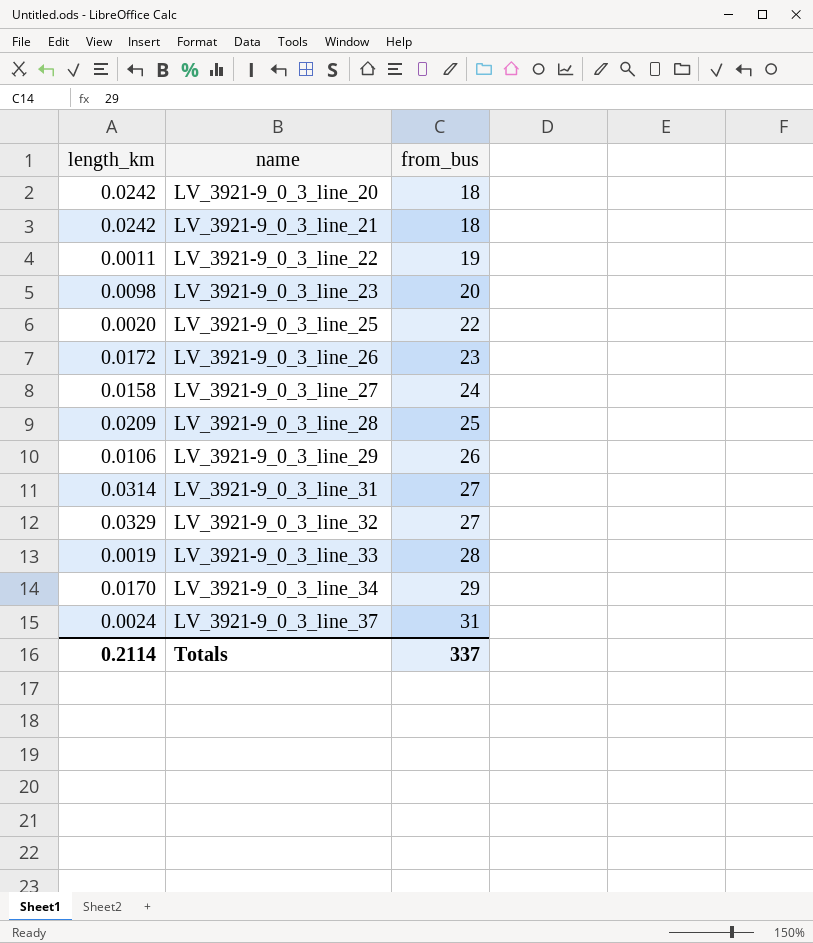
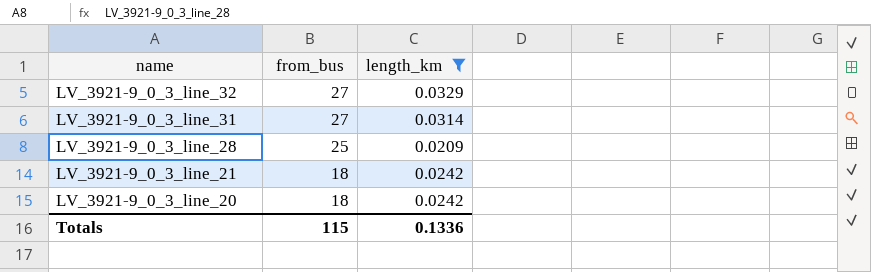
filter: none -> length_km >= 0.0209
row order: name ascending -> name descending
column length_km | position: 1 -> 3
Totals | from_bus: 337 -> 115
Totals | length_km: 0.2114 -> 0.1336

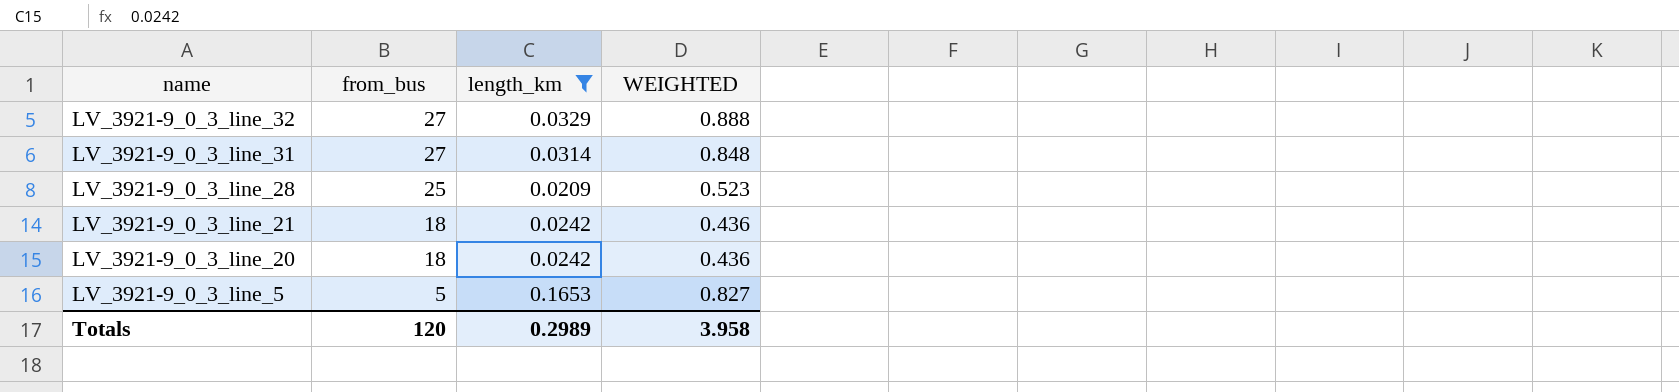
column WEIGHTED | formula: none -> [from_bus] * [length_km]
row LV_3921-9_0_3_line_5: none -> 5 | 0.1653 | 0.827
Totals | from_bus: 115 -> 120
Totals | length_km: 0.1336 -> 0.2989

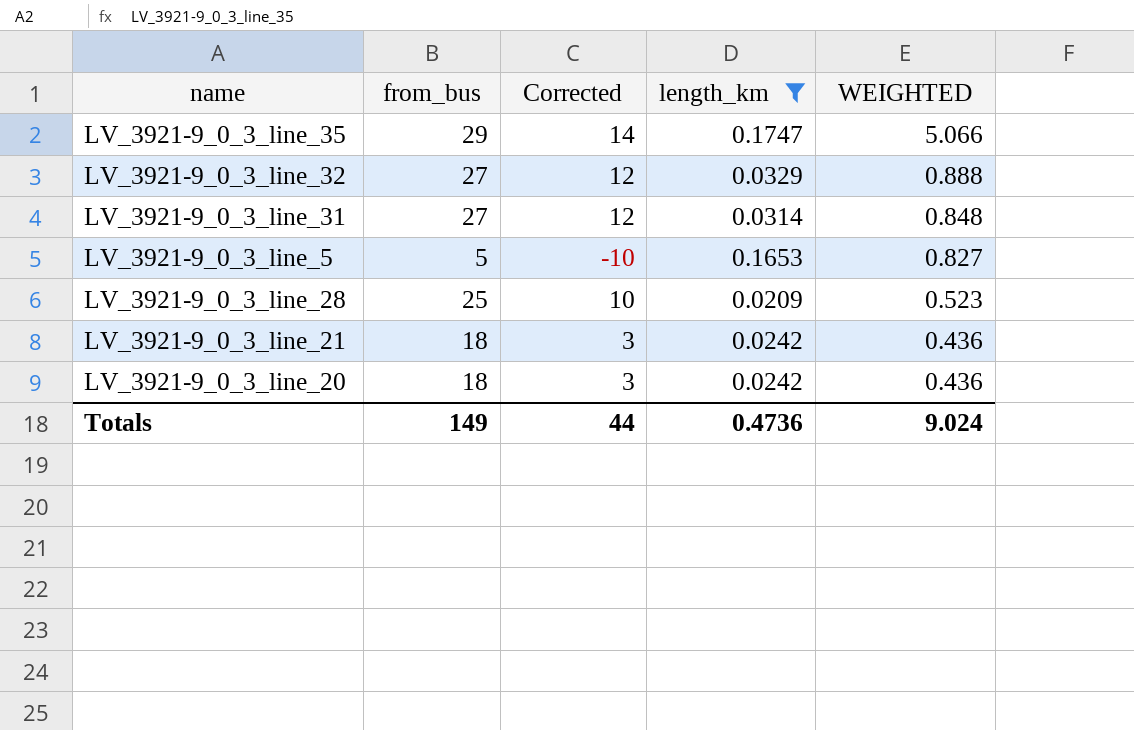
row order: name descending -> WEIGHTED descending
column Corrected | formula: none -> [from_bus] - 15
row LV_3921-9_0_3_line_35: none -> 29 | 14 | 0.1747 | 5.066
Totals | from_bus: 120 -> 149
Totals | length_km: 0.2989 -> 0.4736
Totals | WEIGHTED: 3.958 -> 9.024

